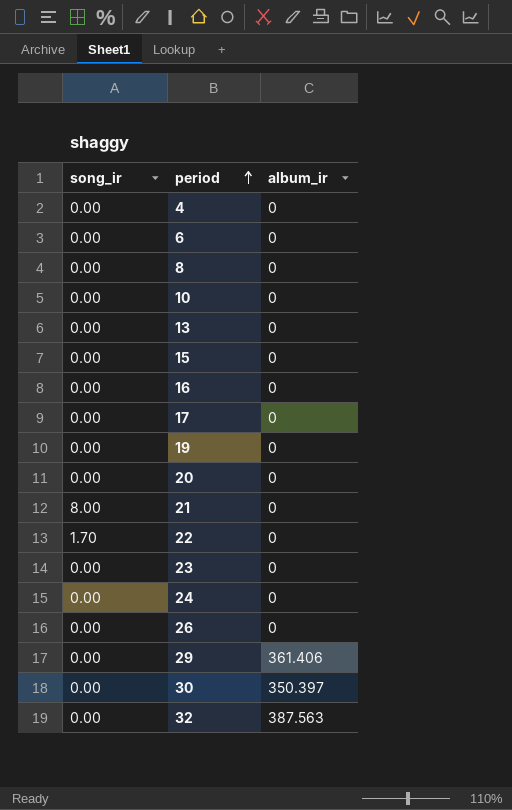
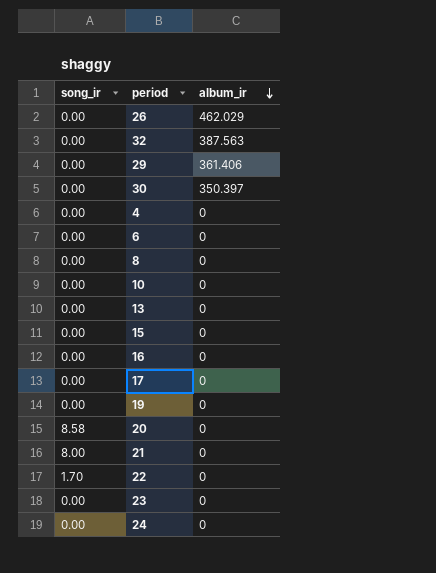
row order: period ascending -> album_ir descending
26 | album_ir: 0 -> 462.029
20 | song_ir: 0.00 -> 8.58

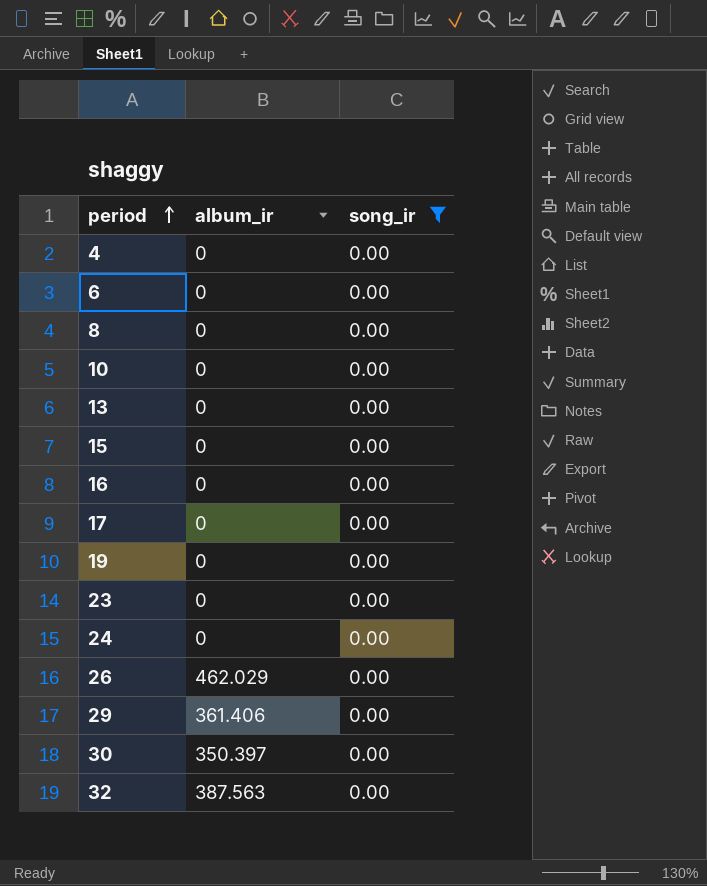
filter: none -> song_ir = 0.00
row order: album_ir descending -> period ascending
column song_ir | position: 1 -> 3

